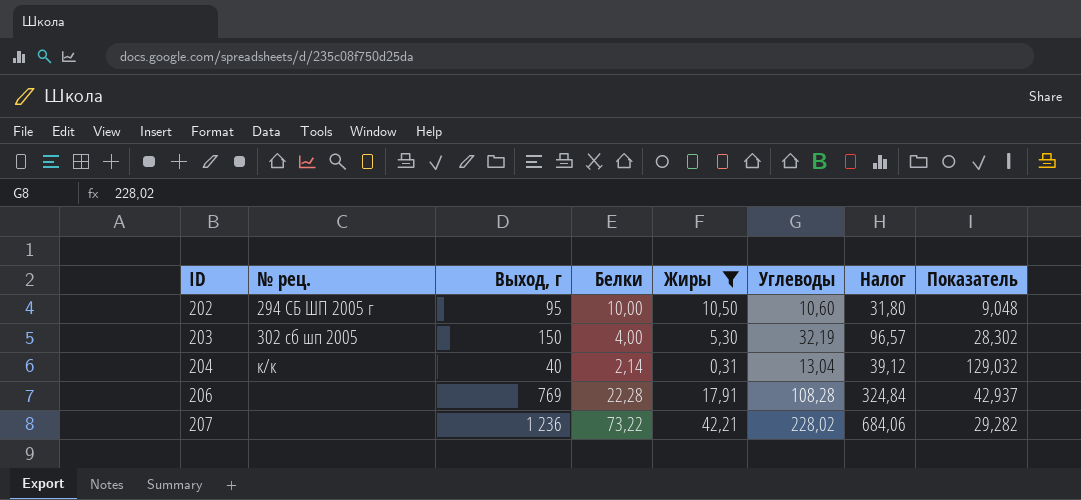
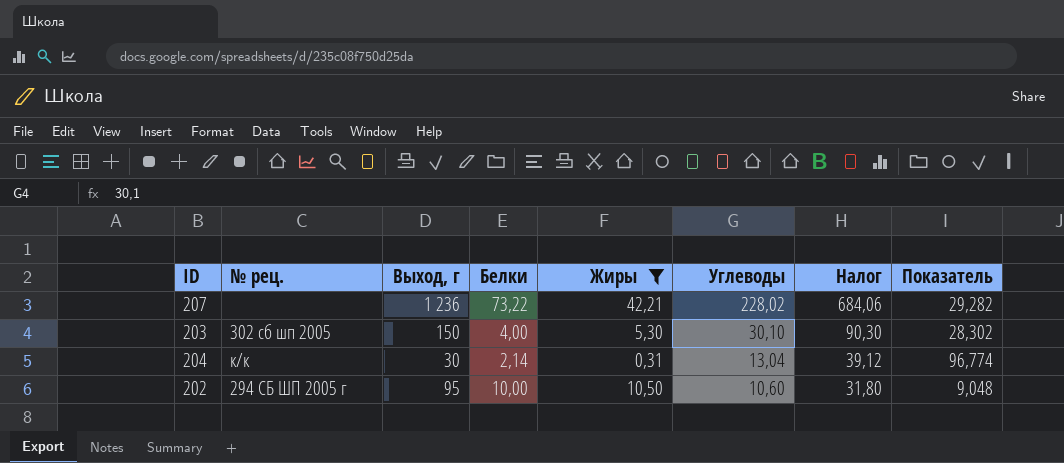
row order: ID ascending -> Углеводы descending
row 206: none | 769 | 22,28 | 17,91 | 108,28 | 324,84 | 42,937 -> none
203 | Углеводы: 32,19 -> 30,10
203 | Налог: 96,57 -> 90,30
204 | Выход, г: 40 -> 30
204 | Показатель: 129,032 -> 96,774

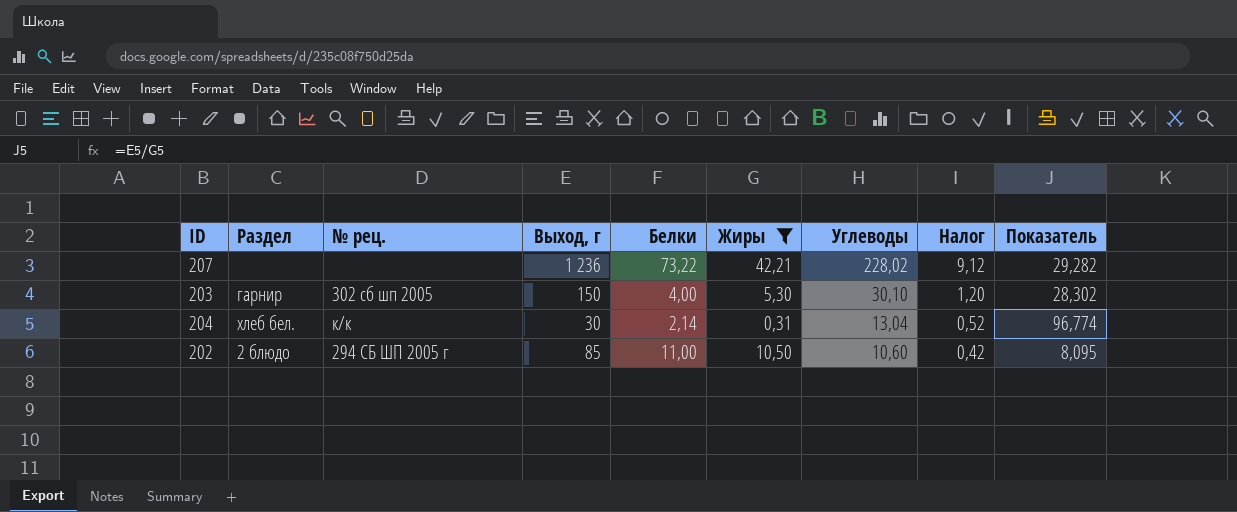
column Раздел | position: none -> 2
column Налог | formula: [Углеводы] * 3 -> [Углеводы] * 0,04
202 | Выход, г: 95 -> 85
202 | Белки: 10,00 -> 11,00
202 | Показатель: 9,048 -> 8,095

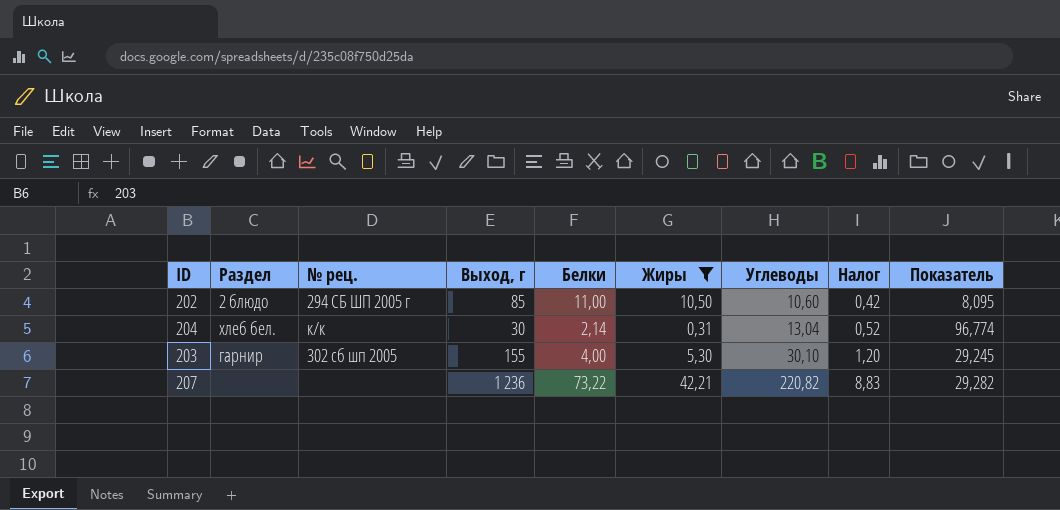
row order: Углеводы descending -> Углеводы ascending
203 | Выход, г: 150 -> 155
203 | Показатель: 28,302 -> 29,245
207 | Углеводы: 228,02 -> 220,82
207 | Налог: 9,12 -> 8,83

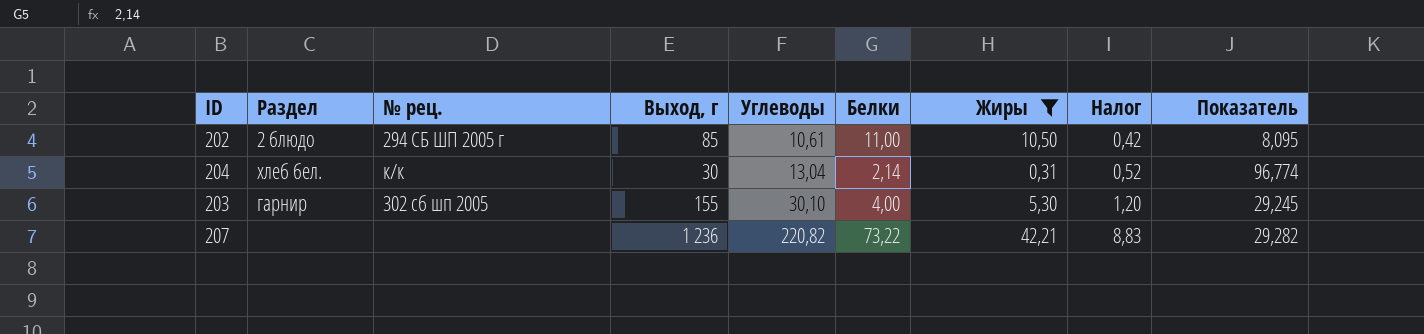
column Углеводы | position: 7 -> 5
202 | Углеводы: 10,60 -> 10,61

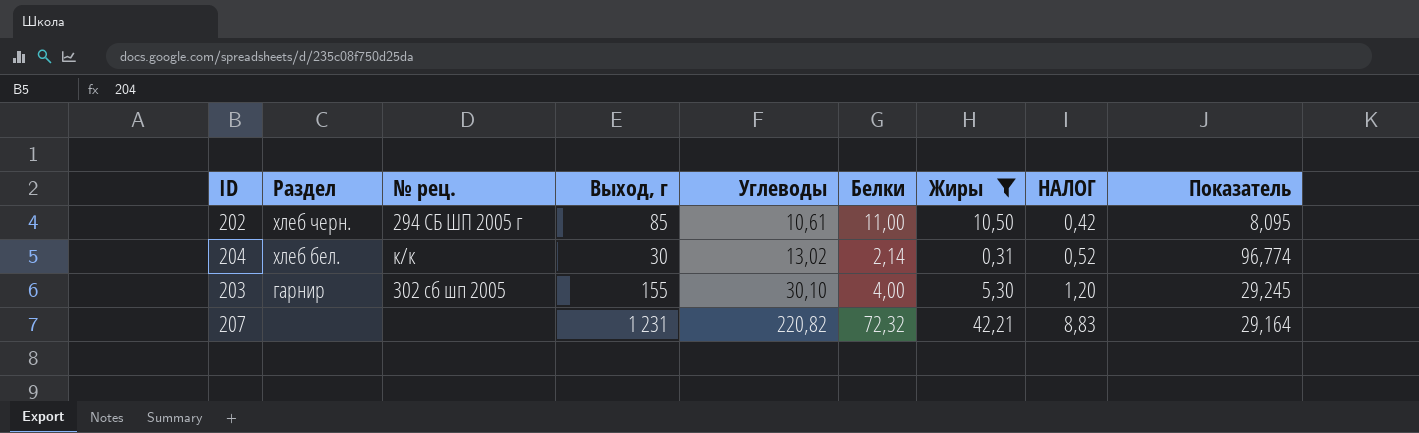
column name: Налог -> НАЛОГ
202 | Раздел: 2 блюдо -> хлеб черн.
204 | Углеводы: 13,04 -> 13,02
207 | Выход, г: 1 236 -> 1 231
207 | Белки: 73,22 -> 72,32
207 | Показатель: 29,282 -> 29,164

